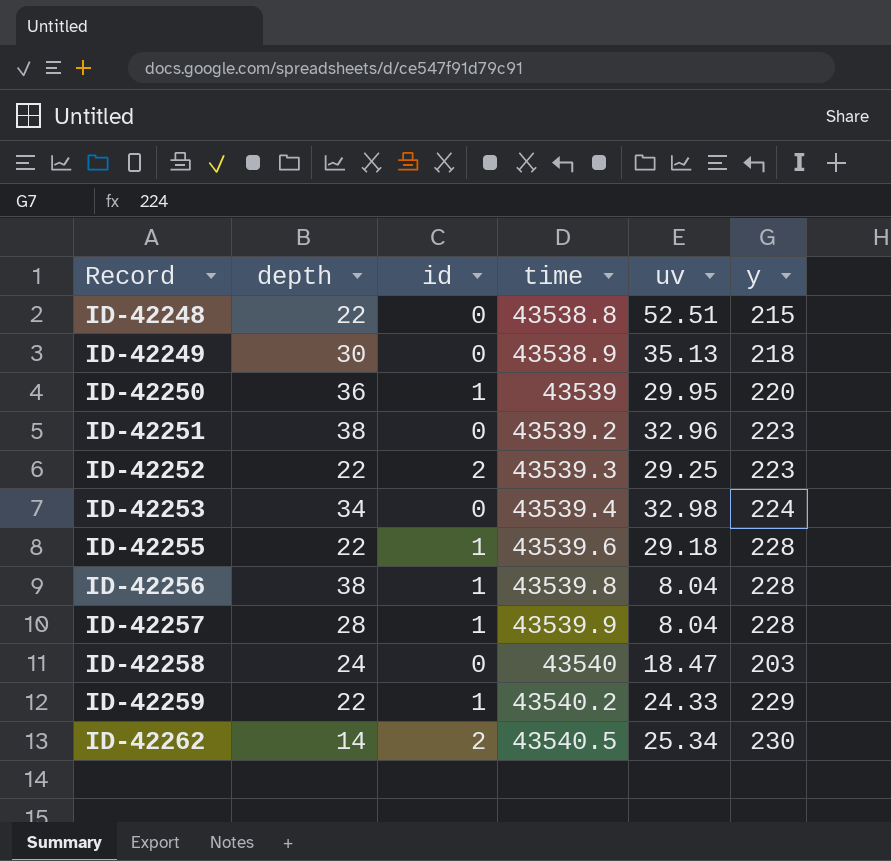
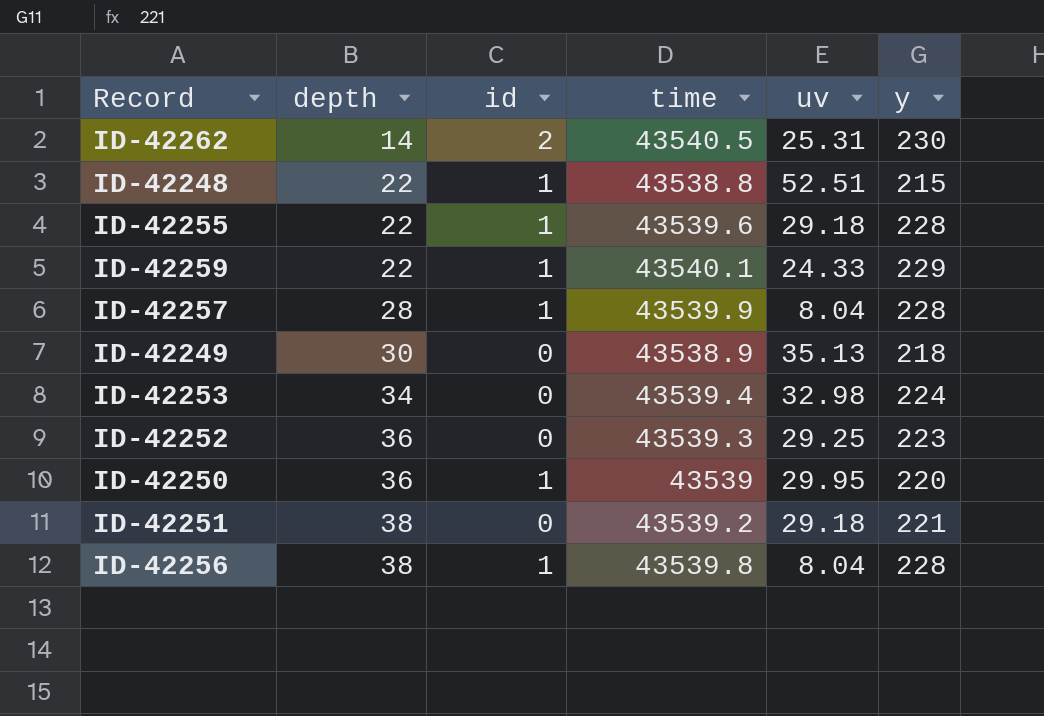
row order: Record ascending -> depth ascending
row ID-42258: 24 | 0 | 43540 | 18.47 | 203 -> none
ID-42262 | uv: 25.34 -> 25.31
ID-42248 | id: 0 -> 1
ID-42259 | time: 43540.2 -> 43540.1
ID-42252 | depth: 22 -> 36
ID-42252 | id: 2 -> 0
ID-42251 | uv: 32.96 -> 29.18
ID-42251 | y: 223 -> 221

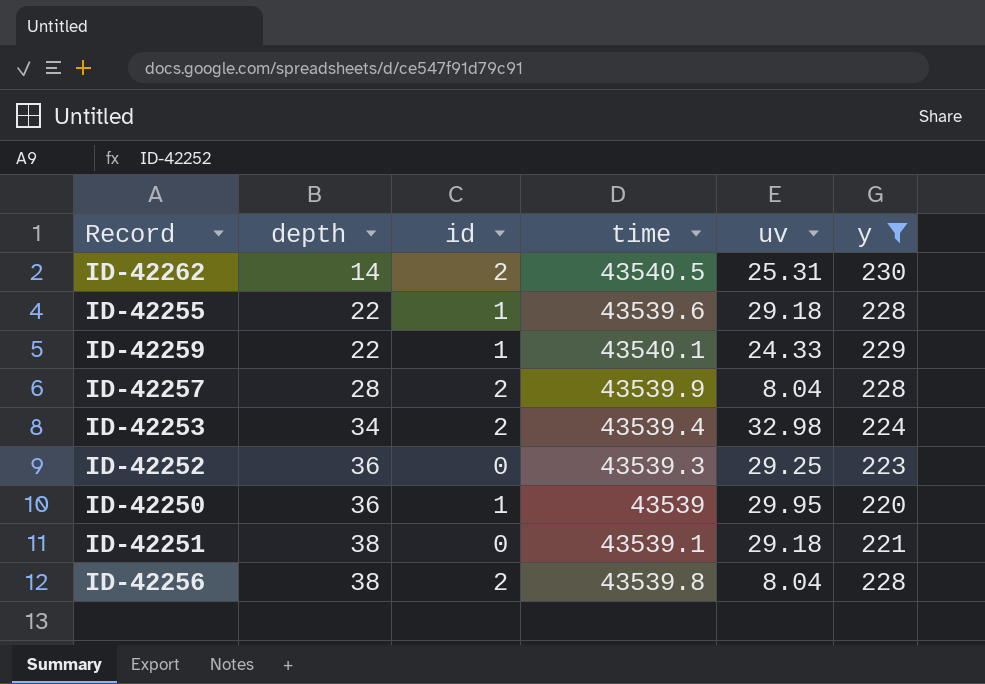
filter: none -> y >= 220
ID-42257 | id: 1 -> 2
ID-42253 | id: 0 -> 2
ID-42251 | time: 43539.2 -> 43539.1
ID-42256 | id: 1 -> 2

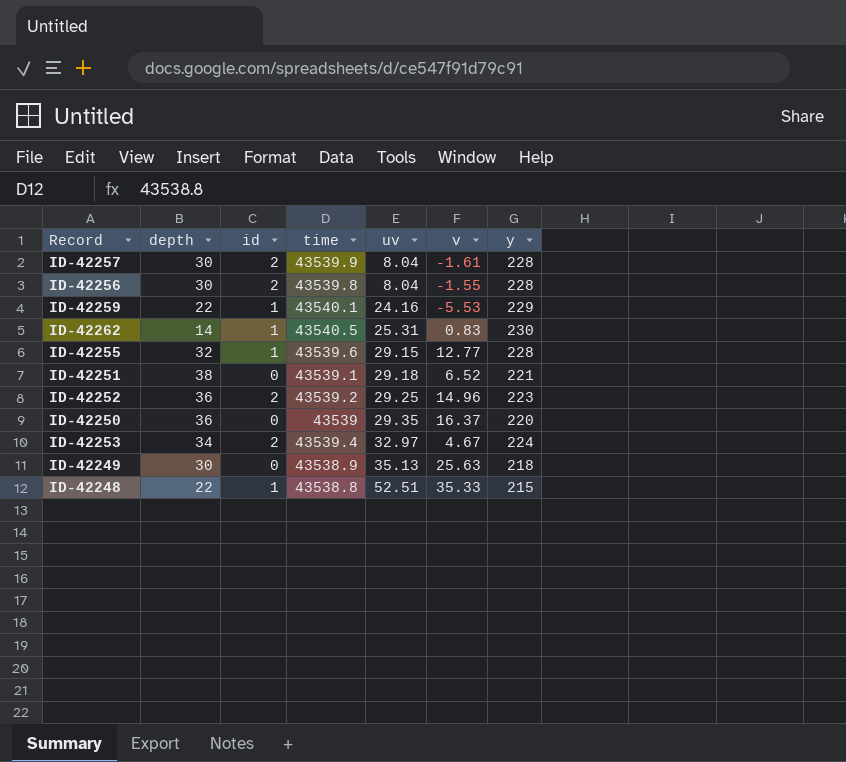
filter: y >= 220 -> none
row order: depth ascending -> uv ascending
column v | position: none -> 6
ID-42257 | depth: 28 -> 30
ID-42256 | depth: 38 -> 30
ID-42259 | uv: 24.33 -> 24.16
ID-42262 | id: 2 -> 1
ID-42255 | depth: 22 -> 32
ID-42255 | uv: 29.18 -> 29.15
ID-42252 | id: 0 -> 2
ID-42252 | time: 43539.3 -> 43539.2
ID-42250 | id: 1 -> 0
ID-42250 | uv: 29.95 -> 29.35
ID-42253 | uv: 32.98 -> 32.97

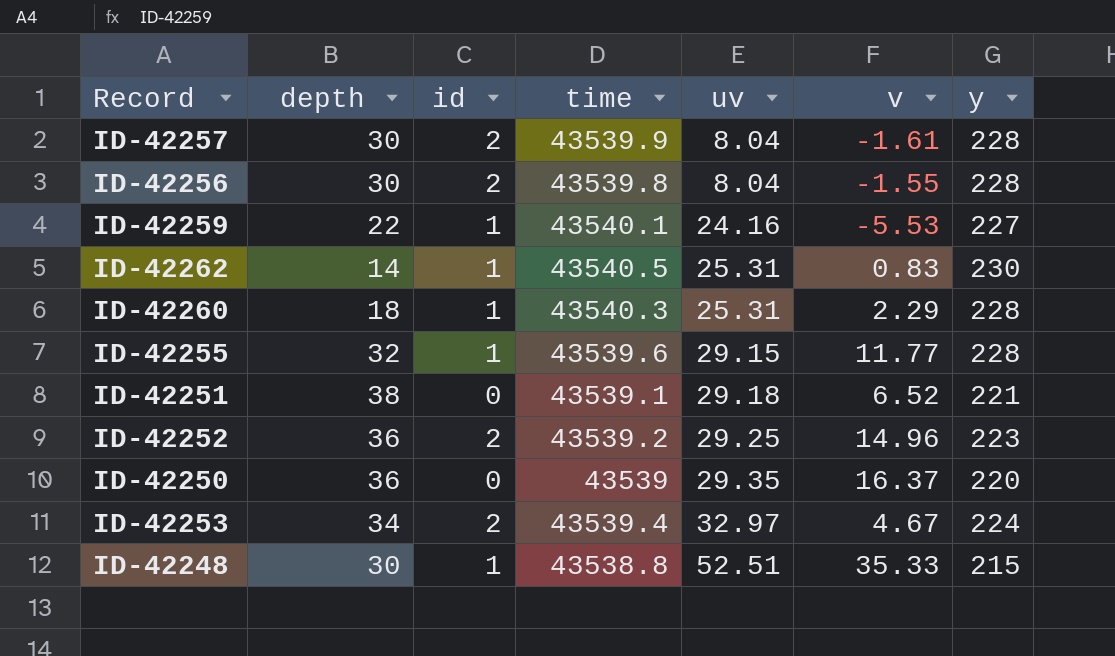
row ID-42249: 30 | 0 | 43538.9 | 35.13 | 25.63 | 218 -> none
ID-42259 | y: 229 -> 227
row ID-42260: none -> 18 | 1 | 43540.3 | 25.31 | 2.29 | 228
ID-42255 | v: 12.77 -> 11.77
ID-42248 | depth: 22 -> 30

